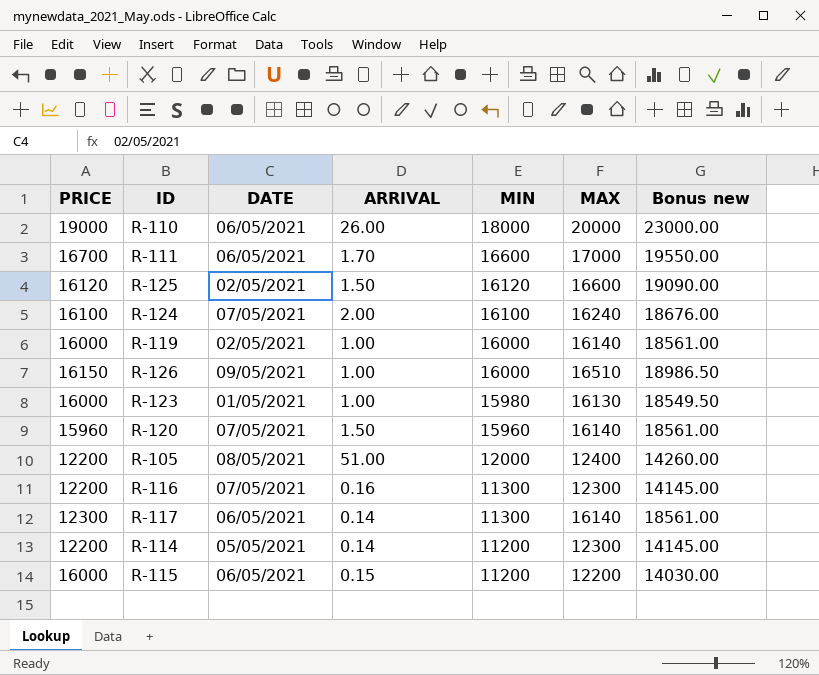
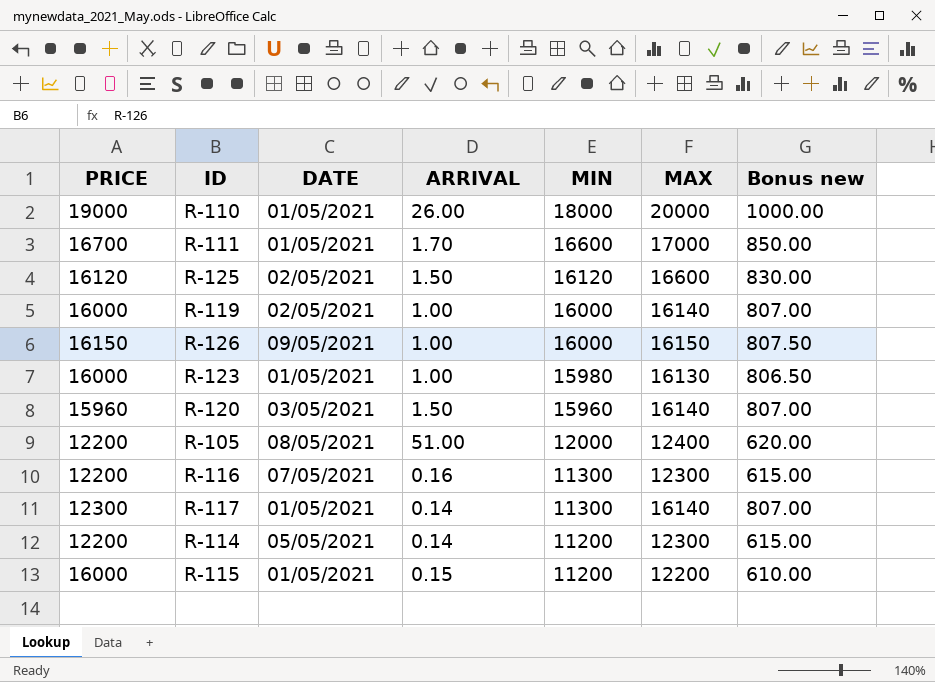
column Bonus new | formula: [MAX] * 1.15 -> [MAX] * 0.05
row R-124: 16100 | 07/05/2021 | 2.00 | 16100 | 16240 | 18676.00 -> none
R-110 | DATE: 06/05/2021 -> 01/05/2021
R-111 | DATE: 06/05/2021 -> 01/05/2021
R-126 | MAX: 16510 -> 16150
R-120 | DATE: 07/05/2021 -> 03/05/2021
R-117 | DATE: 06/05/2021 -> 01/05/2021
R-115 | DATE: 06/05/2021 -> 01/05/2021

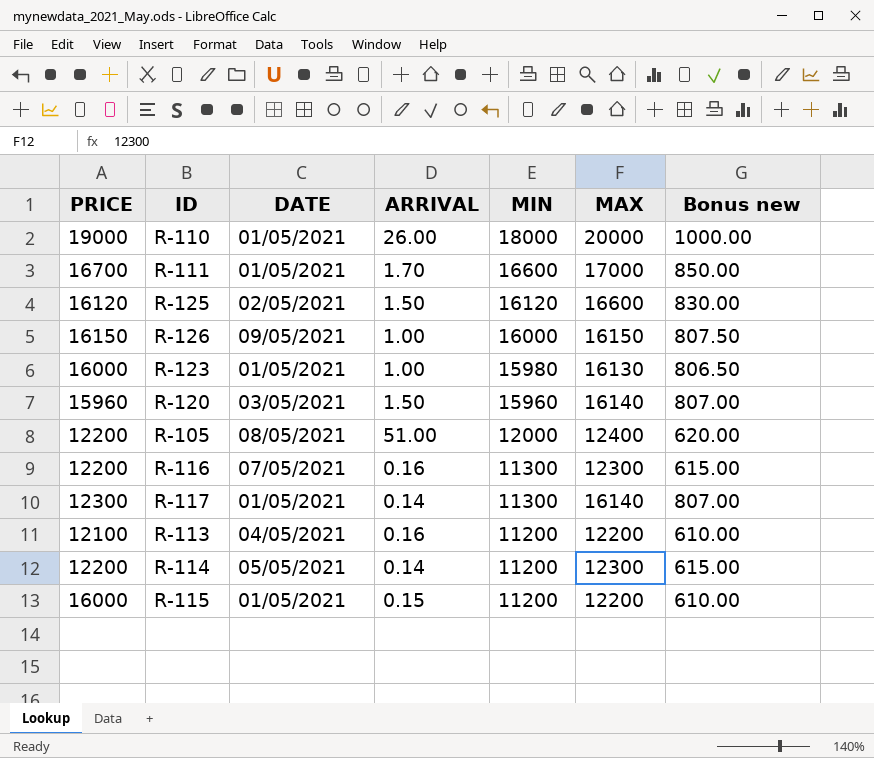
row R-119: 16000 | 02/05/2021 | 1.00 | 16000 | 16140 | 807.00 -> none
row R-113: none -> 12100 | 04/05/2021 | 0.16 | 11200 | 12200 | 610.00

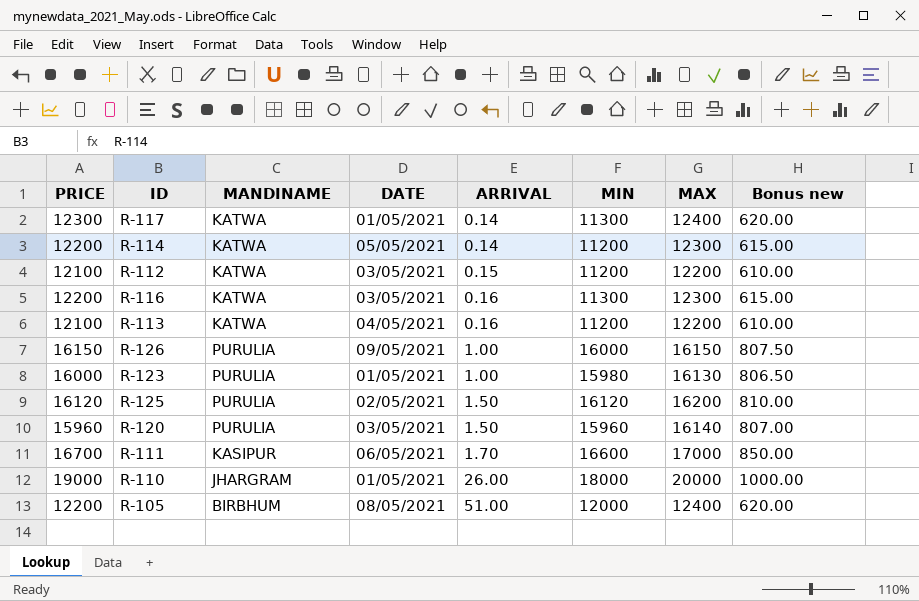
row order: MIN descending -> ARRIVAL ascending
column MANDINAME | position: none -> 3
row R-115: 16000 | 01/05/2021 | 0.15 | 11200 | 12200 | 610.00 -> none
R-117 | MAX: 16140 -> 12400
R-117 | Bonus new: 807.00 -> 620.00
row R-112: none -> 12100 | KATWA | 03/05/2021 | 0.15 | 11200 | 12200 | 610.00
R-116 | DATE: 07/05/2021 -> 03/05/2021
R-125 | MAX: 16600 -> 16200
R-125 | Bonus new: 830.00 -> 810.00
R-111 | DATE: 01/05/2021 -> 06/05/2021

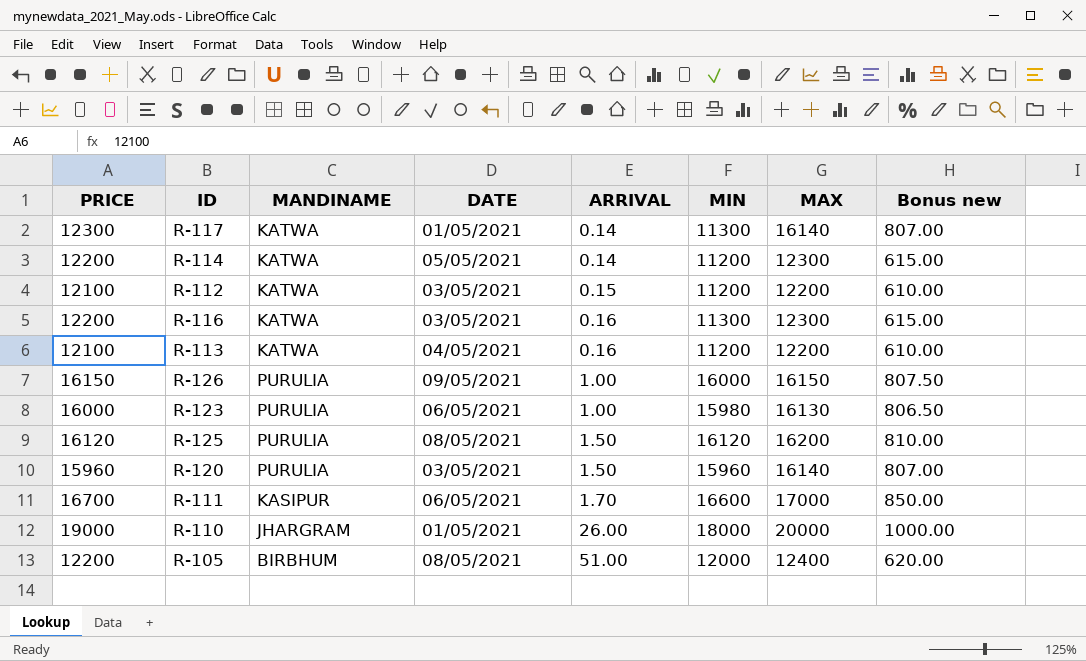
R-117 | MAX: 12400 -> 16140
R-117 | Bonus new: 620.00 -> 807.00
R-123 | DATE: 01/05/2021 -> 06/05/2021
R-125 | DATE: 02/05/2021 -> 08/05/2021

